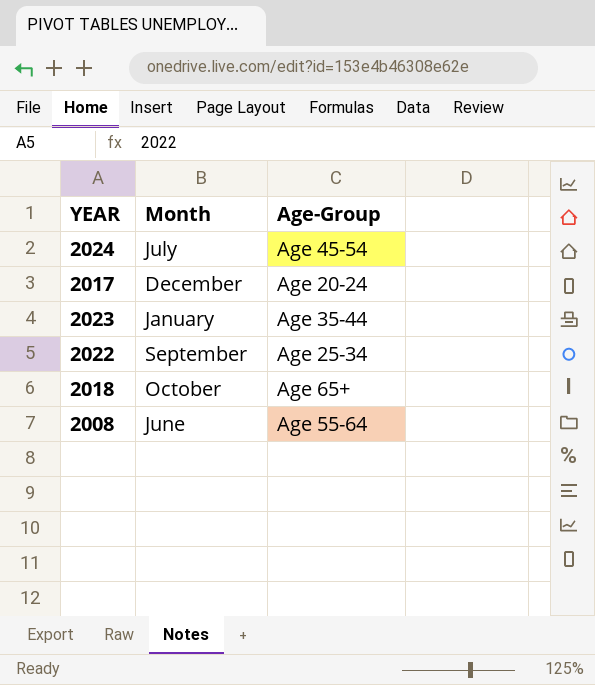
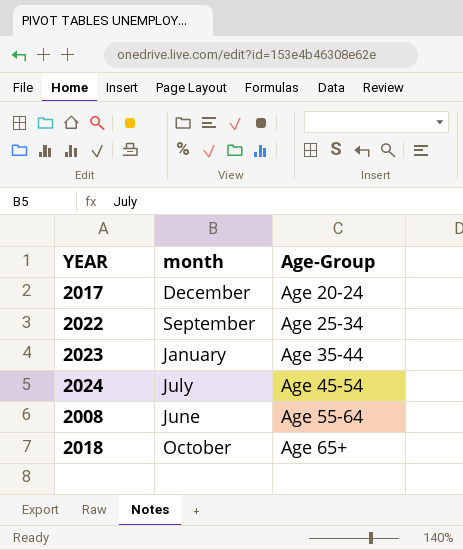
row order: none -> Age-Group ascending
column name: Month -> month

